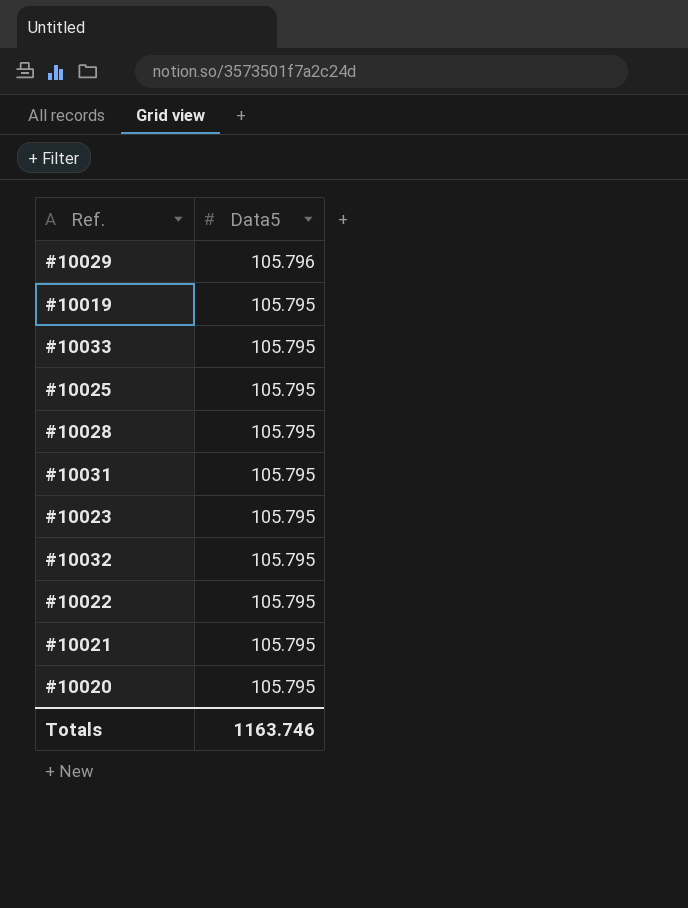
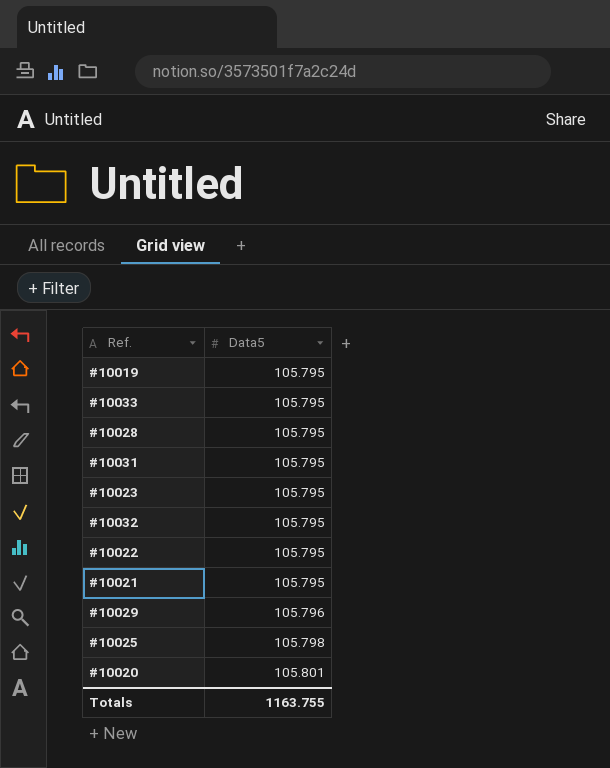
row order: Data5 descending -> Data5 ascending
#10025 | Data5: 105.795 -> 105.798
#10020 | Data5: 105.795 -> 105.801
Totals | Data5: 1163.746 -> 1163.755

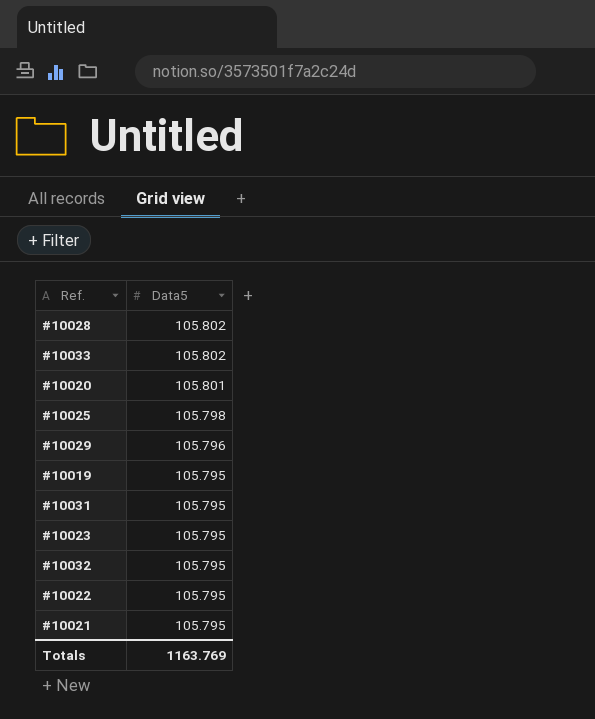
row order: Data5 ascending -> Data5 descending
#10028 | Data5: 105.795 -> 105.802
#10033 | Data5: 105.795 -> 105.802
Totals | Data5: 1163.755 -> 1163.769

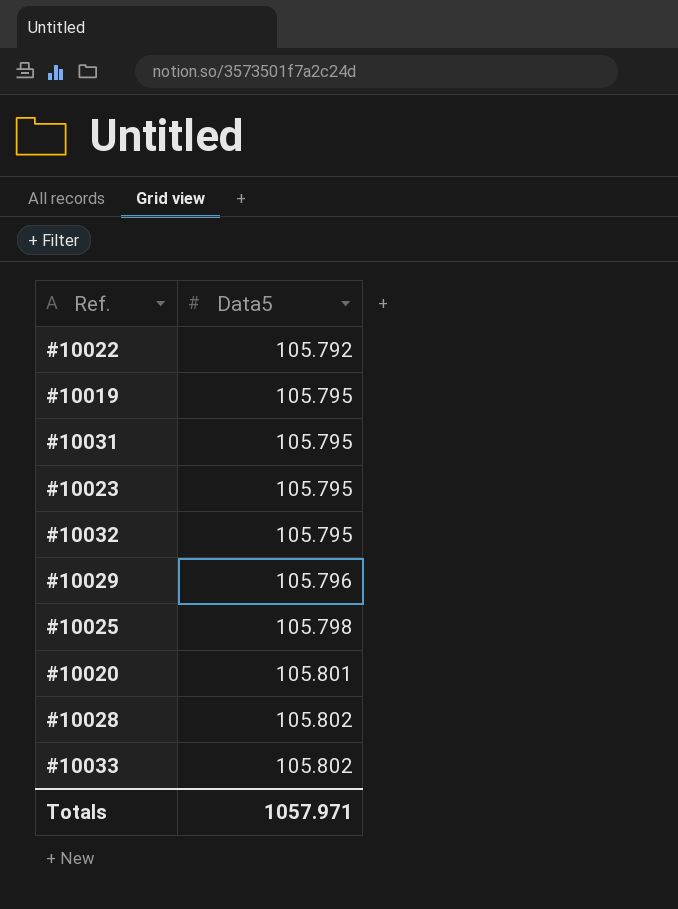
row order: Data5 descending -> Data5 ascending
row #10021: 105.795 -> none
#10022 | Data5: 105.795 -> 105.792
Totals | Data5: 1163.769 -> 1057.971

